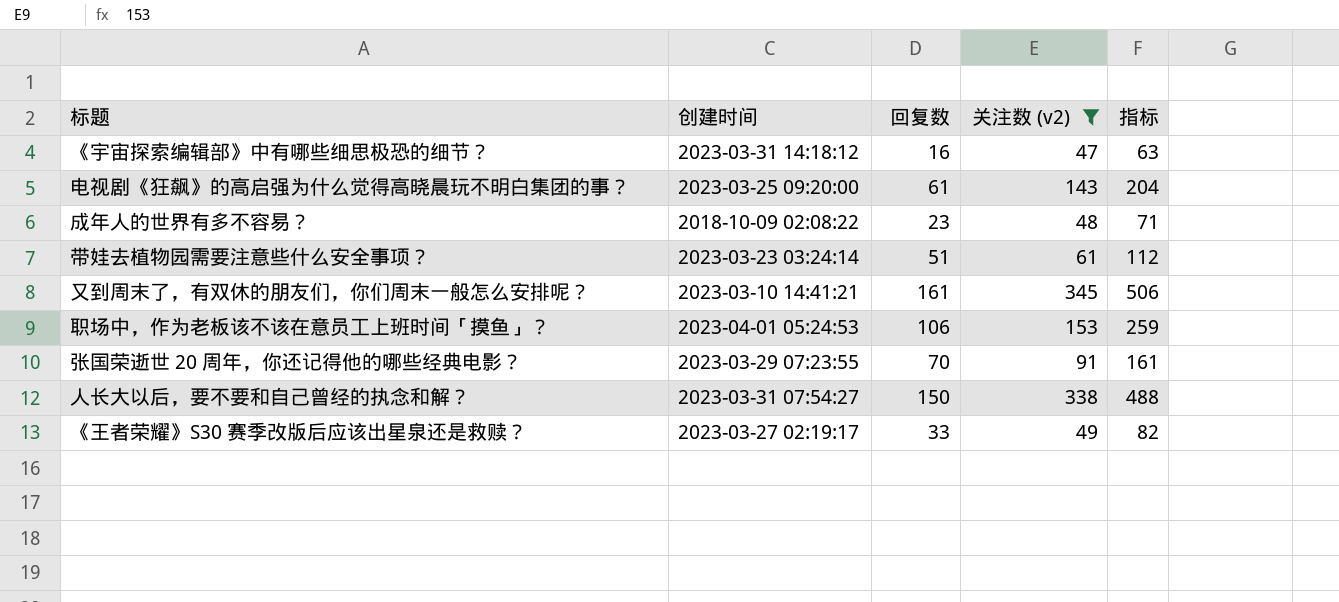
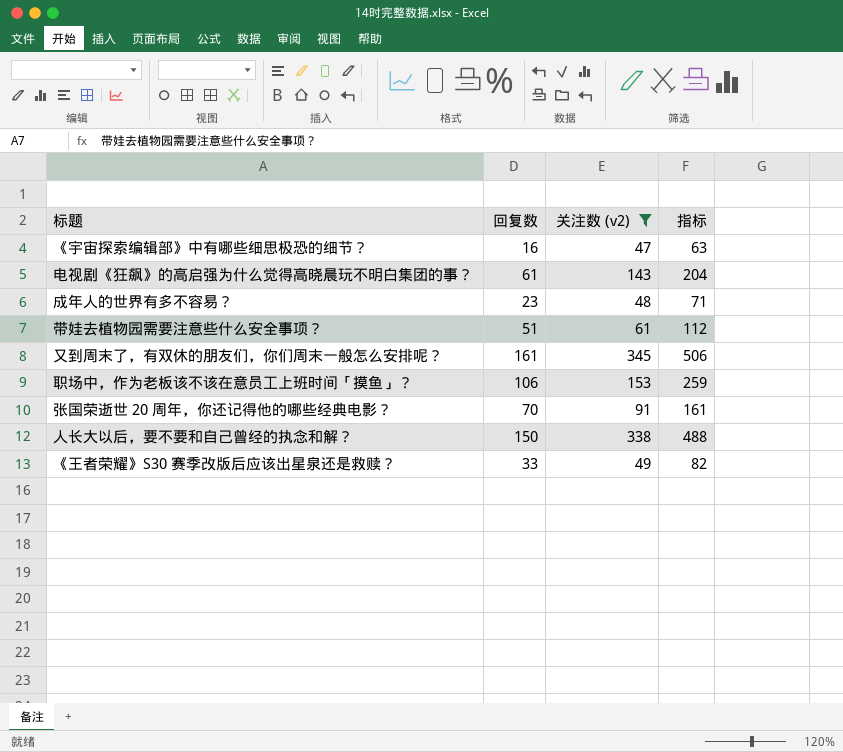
column 创建时间 | position: 2 -> none

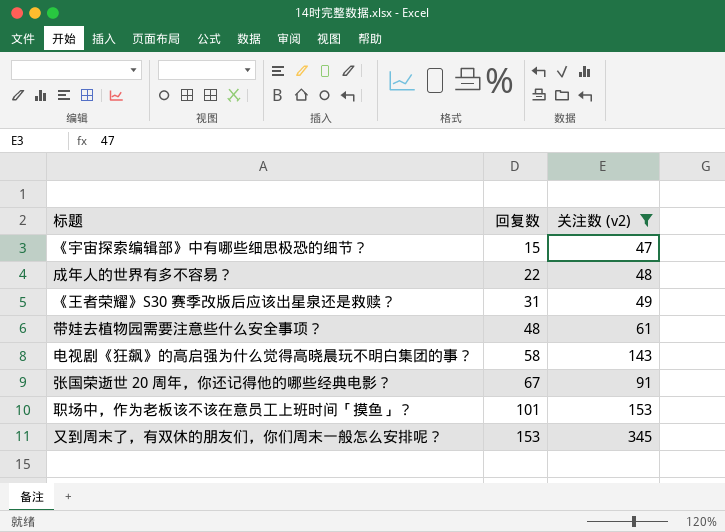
row order: none -> 回复数 ascending
column 指标 | formula: [回复数] + [关注数 (v2)] -> none
row 人长大以后，要不要和自己曾经的执念和解？: 150 | 338 | 488 -> none
《宇宙探索编辑部》中有哪些细思极恐的细节？ | 回复数: 16 -> 15
成年人的世界有多不容易？ | 回复数: 23 -> 22
《王者荣耀》S30 赛季改版后应该出星泉还是救赎？ | 回复数: 33 -> 31
带娃去植物园需要注意些什么安全事项？ | 回复数: 51 -> 48
电视剧《狂飙》的高启强为什么觉得高晓晨玩不明白集团的事？ | 回复数: 61 -> 58
张国荣逝世 20 周年，你还记得他的哪些经典电影？ | 回复数: 70 -> 67
职场中，作为老板该不该在意员工上班时间「摸鱼」？ | 回复数: 106 -> 101
又到周末了，有双休的朋友们，你们周末一般怎么安排呢？ | 回复数: 161 -> 153

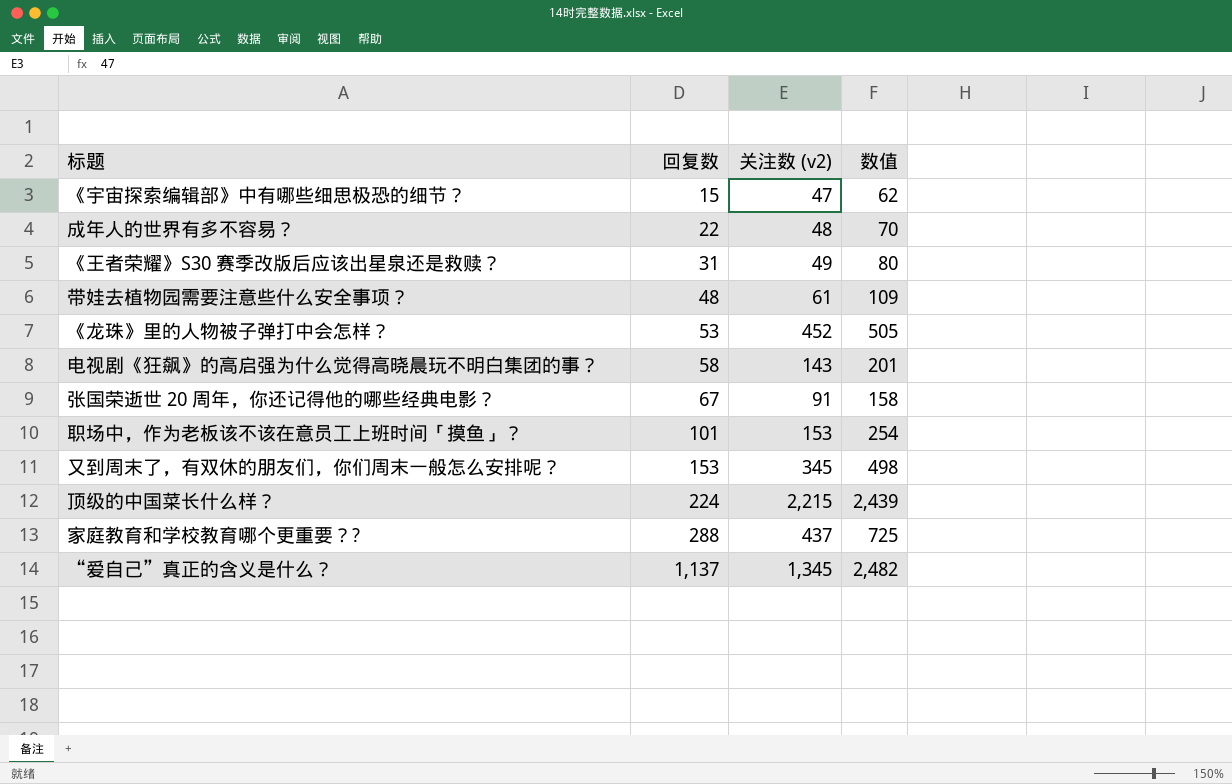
filter: 关注数 (v2) <= 345 -> none
column 数值 | formula: none -> [回复数] + [关注数 (v2)]

